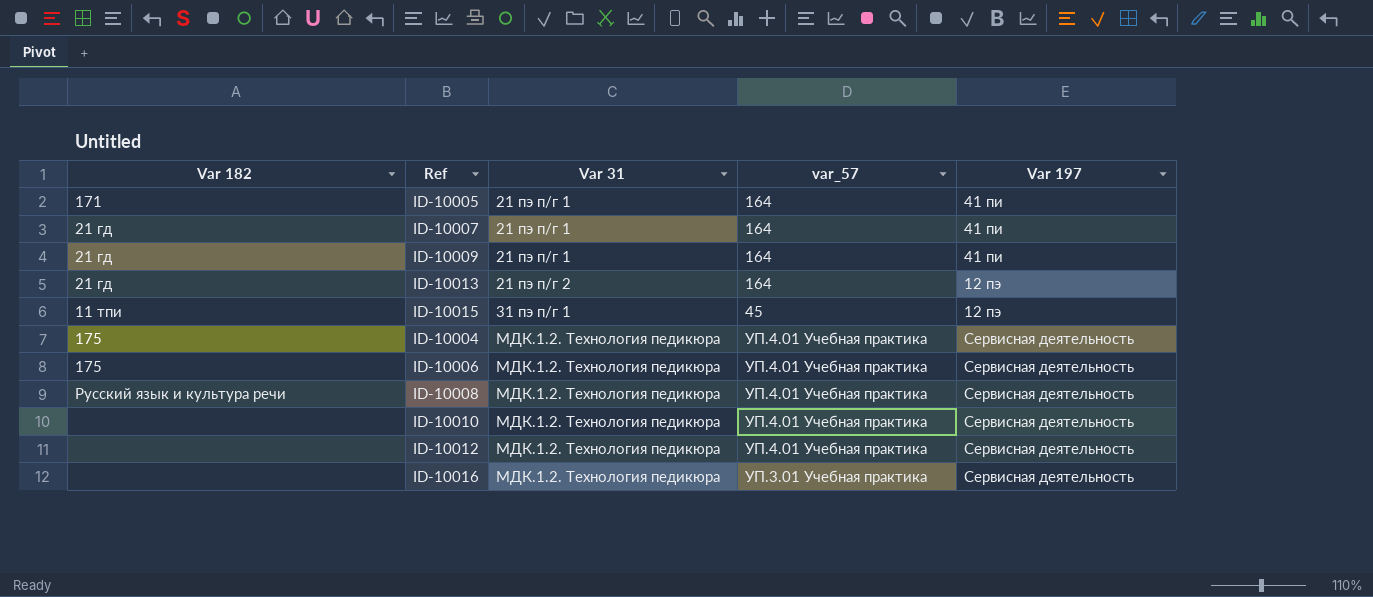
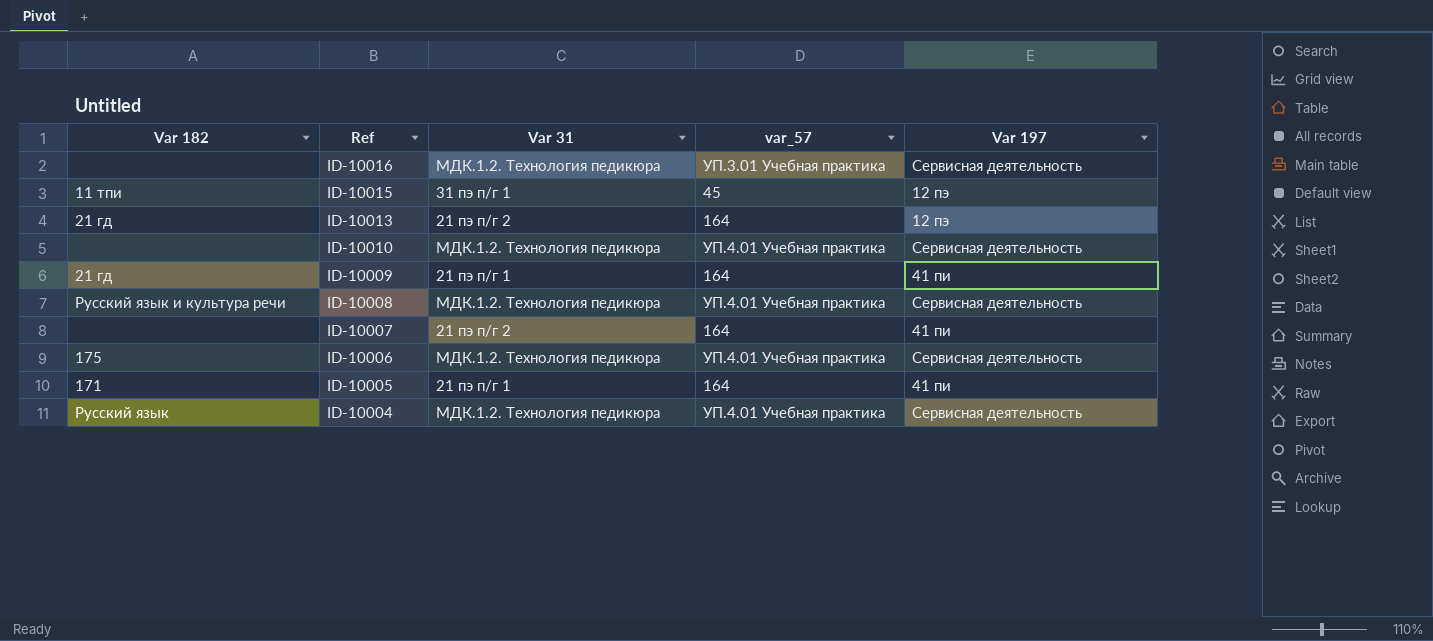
row order: Var 31 ascending -> Ref descending
row ID-10012: none | МДК.1.2. Технология педикюра | УП.4.01 Учебная практика | Сервисная деятельность -> none
ID-10007 | Var 182: 21 гд -> none
ID-10007 | Var 31: 21 пэ п/г 1 -> 21 пэ п/г 2
ID-10004 | Var 182: 175 -> Русский язык

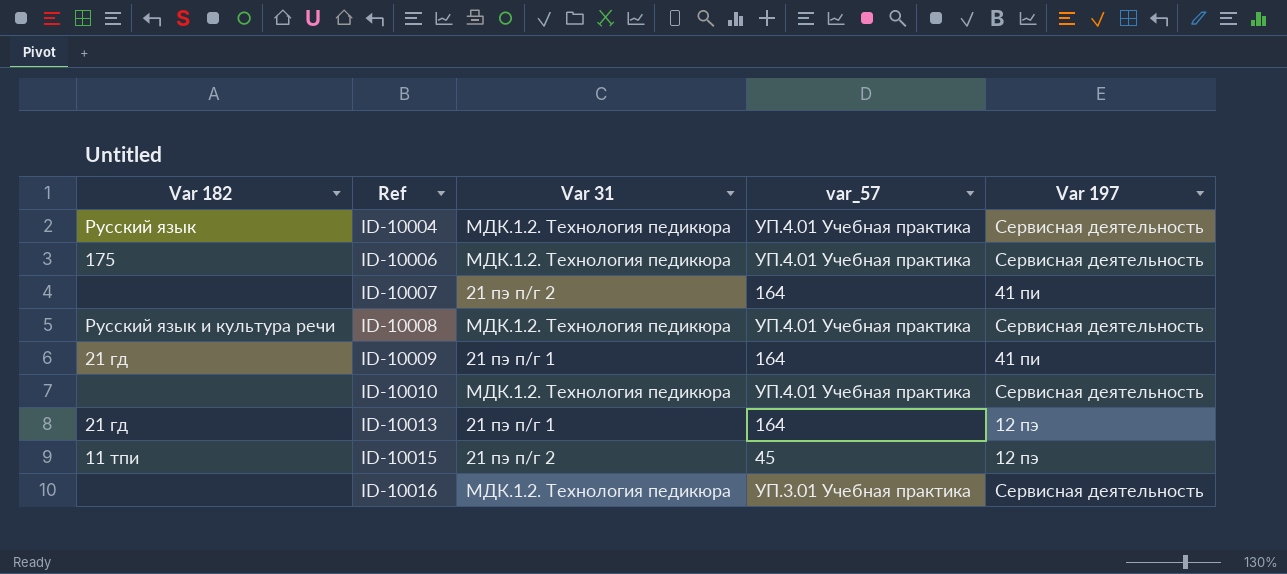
row order: Ref descending -> Ref ascending
row ID-10005: 171 | 21 пэ п/г 1 | 164 | 41 пи -> none
ID-10013 | Var 31: 21 пэ п/г 2 -> 21 пэ п/г 1
ID-10015 | Var 31: 31 пэ п/г 1 -> 21 пэ п/г 2

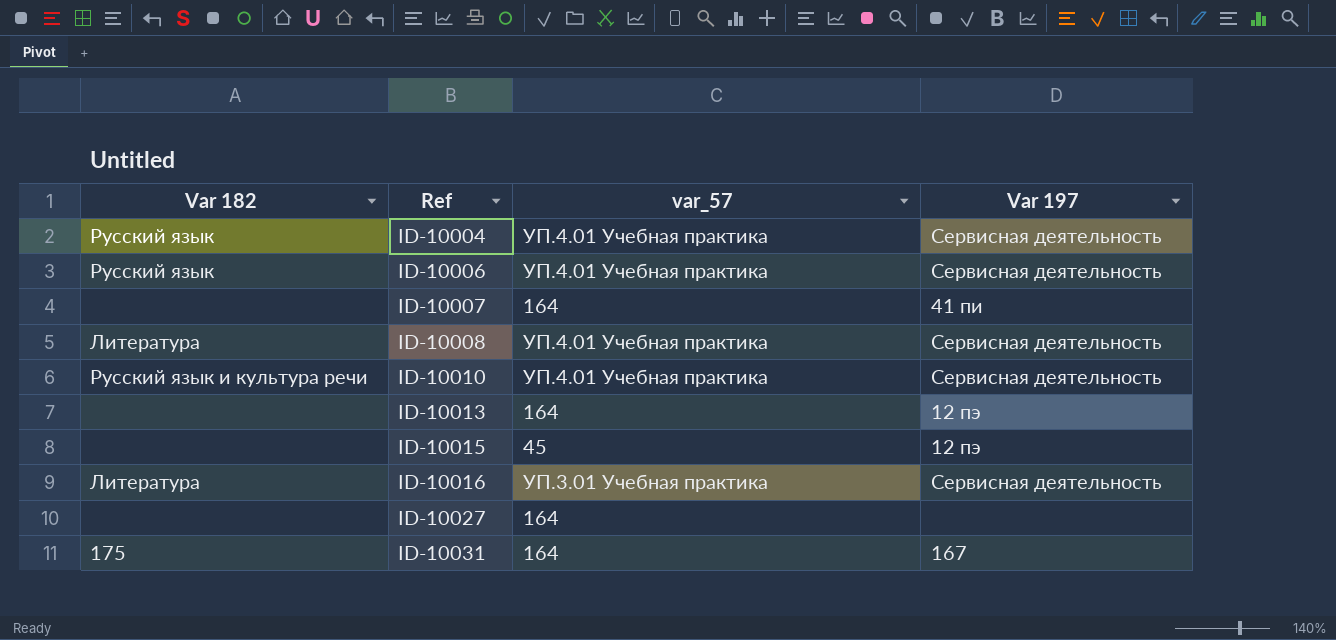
column Var 31 | position: 3 -> none
row ID-10009: 21 гд | 21 пэ п/г 1 | 164 | 41 пи -> none
ID-10006 | Var 182: 175 -> Русский язык
ID-10008 | Var 182: Русский язык и культура речи -> Литература
ID-10010 | Var 182: none -> Русский язык и культура речи
ID-10013 | Var 182: 21 гд -> none
ID-10015 | Var 182: 11 тпи -> none
ID-10016 | Var 182: none -> Литература
row ID-10027: none -> none | 164 | none
row ID-10031: none -> 175 | 164 | 167

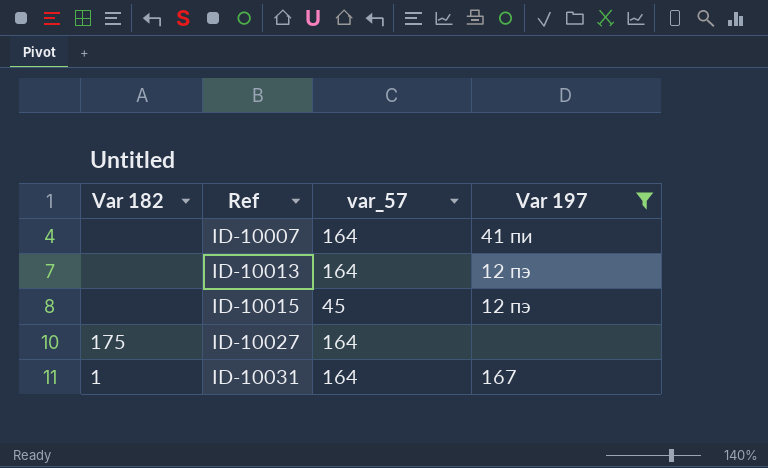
filter: none -> Var 197 != Сервисная деятельность
ID-10027 | Var 182: none -> 175
ID-10031 | Var 182: 175 -> 1

